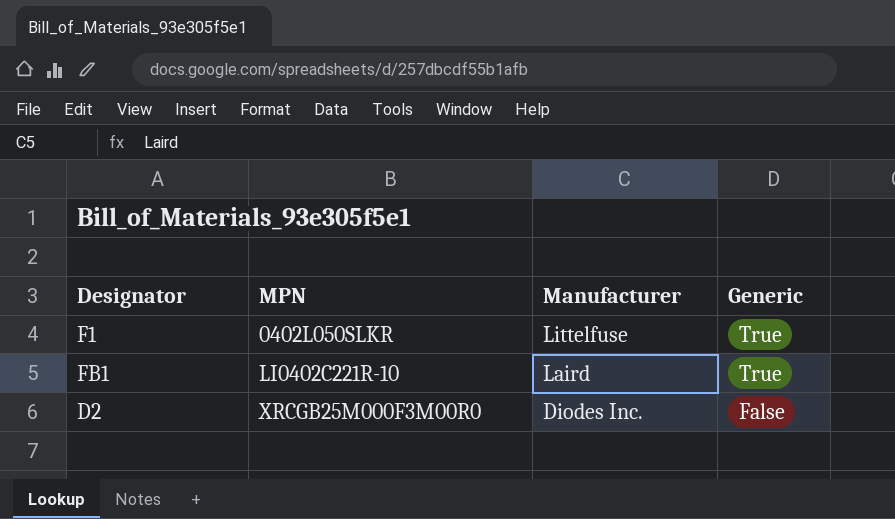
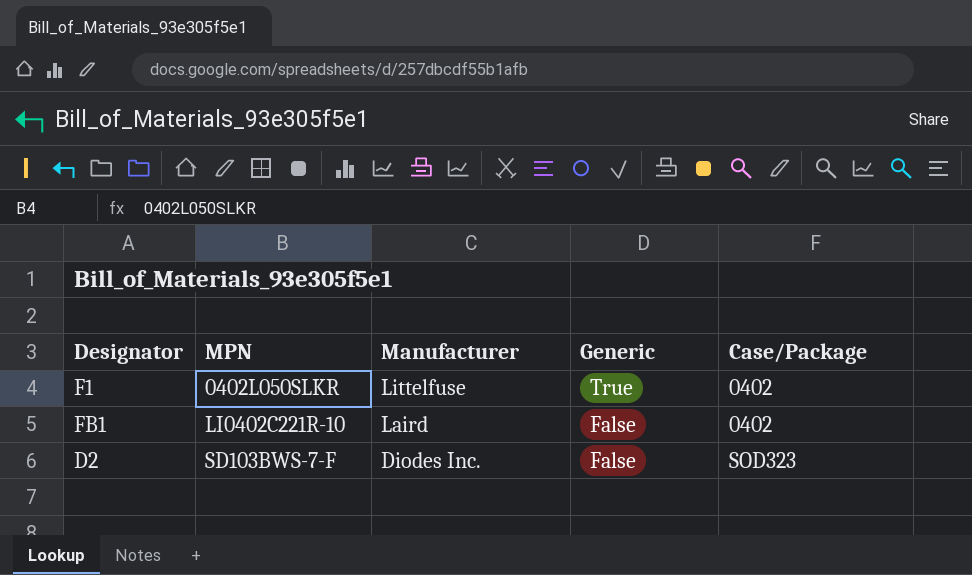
column Case/Package | position: none -> 5
FB1 | Generic: True -> False
D2 | MPN: XRCGB25M000F3M00R0 -> SD103BWS-7-F

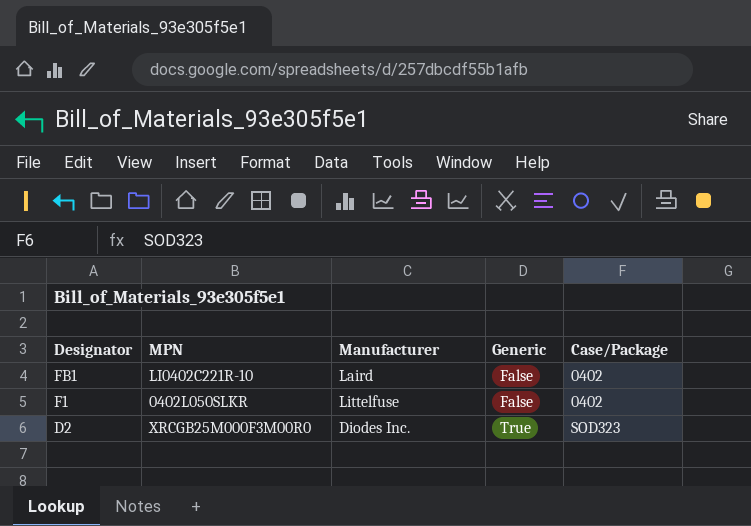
row order: MPN ascending -> Designator descending
F1 | Generic: True -> False
D2 | MPN: SD103BWS-7-F -> XRCGB25M000F3M00R0
D2 | Generic: False -> True

